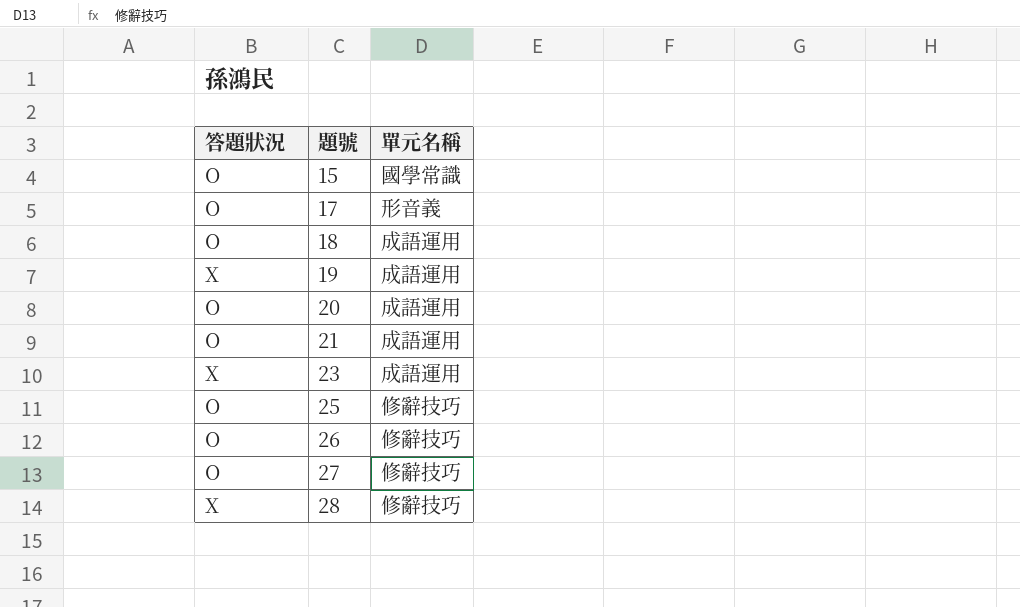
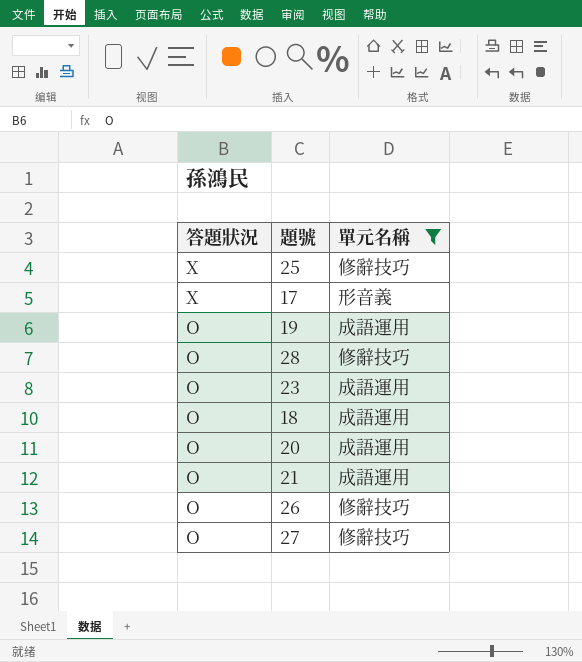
filter: none -> 單元名稱 != 國學常識
row order: 題號 ascending -> 答題狀況 descending
25 | 答題狀況: O -> X
17 | 答題狀況: O -> X
19 | 答題狀況: X -> O
28 | 答題狀況: X -> O
23 | 答題狀況: X -> O

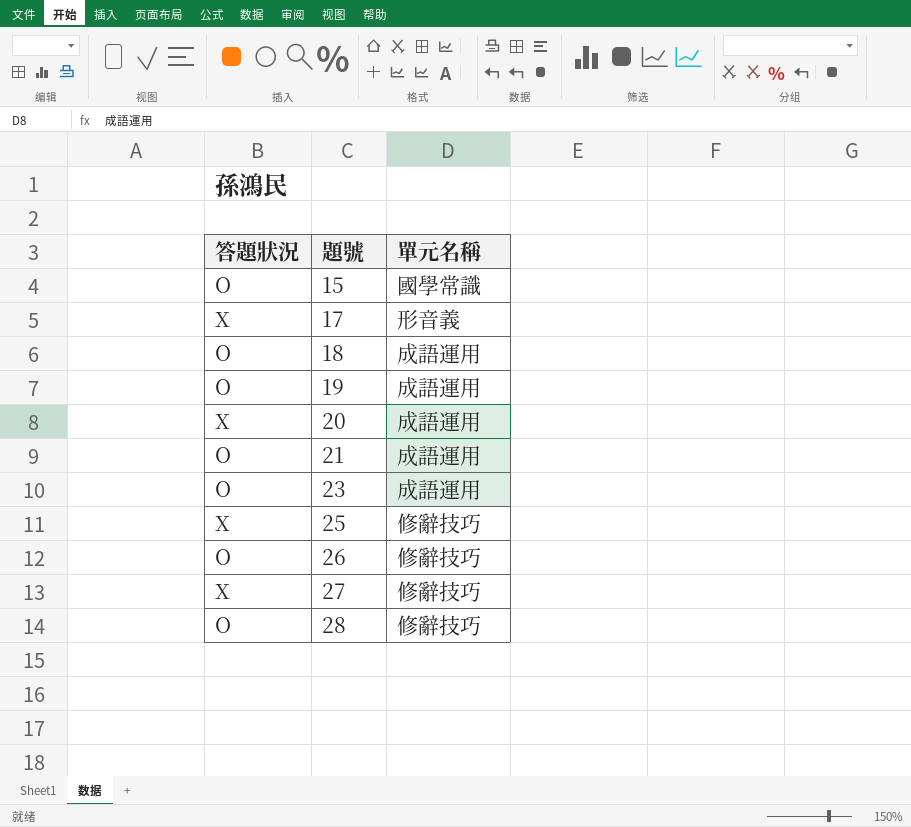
filter: 單元名稱 != 國學常識 -> none
row order: 答題狀況 descending -> 題號 ascending
20 | 答題狀況: O -> X
27 | 答題狀況: O -> X

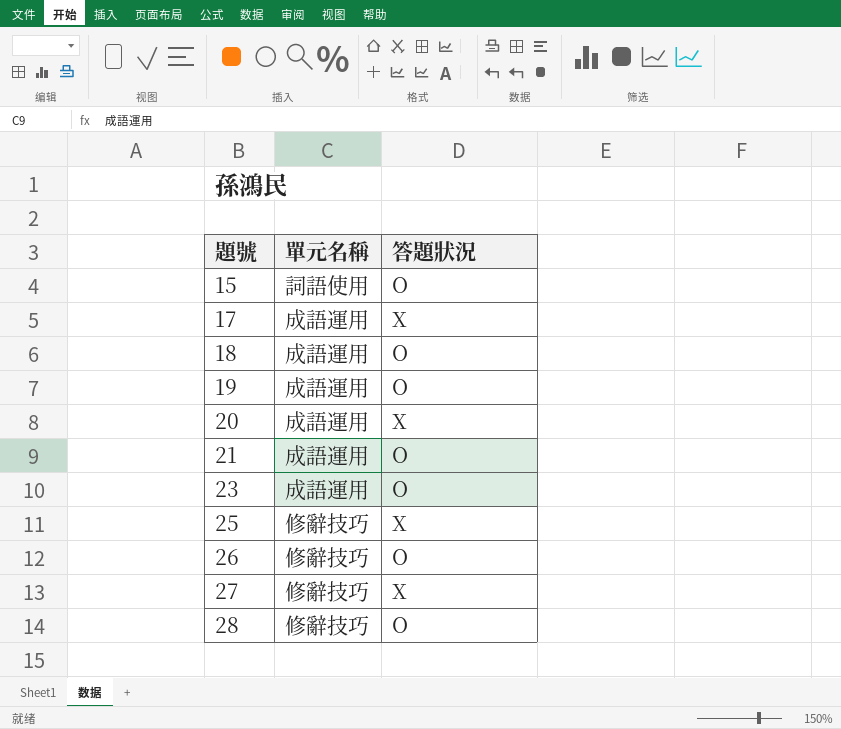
column 答題狀況 | position: 1 -> 3
15 | 單元名稱: 國學常識 -> 詞語使用
17 | 單元名稱: 形音義 -> 成語運用

